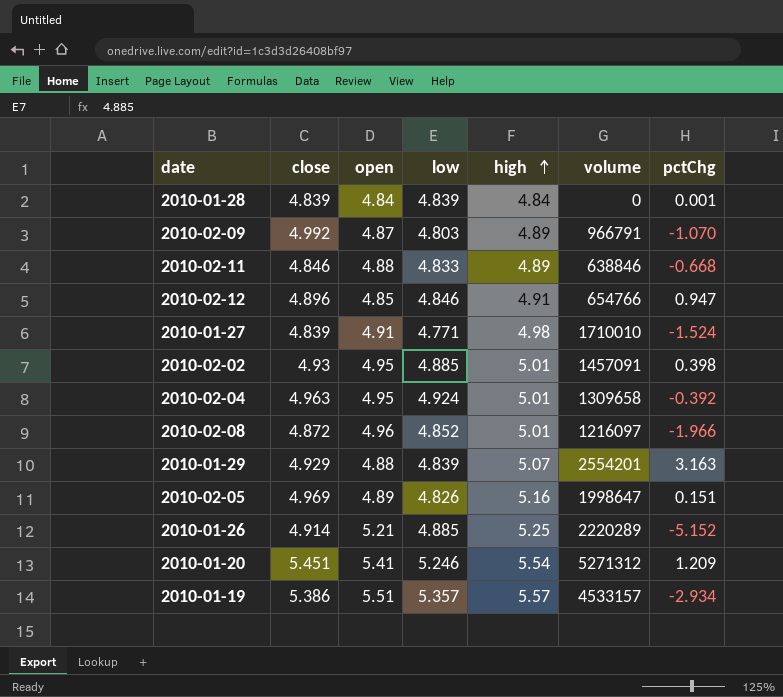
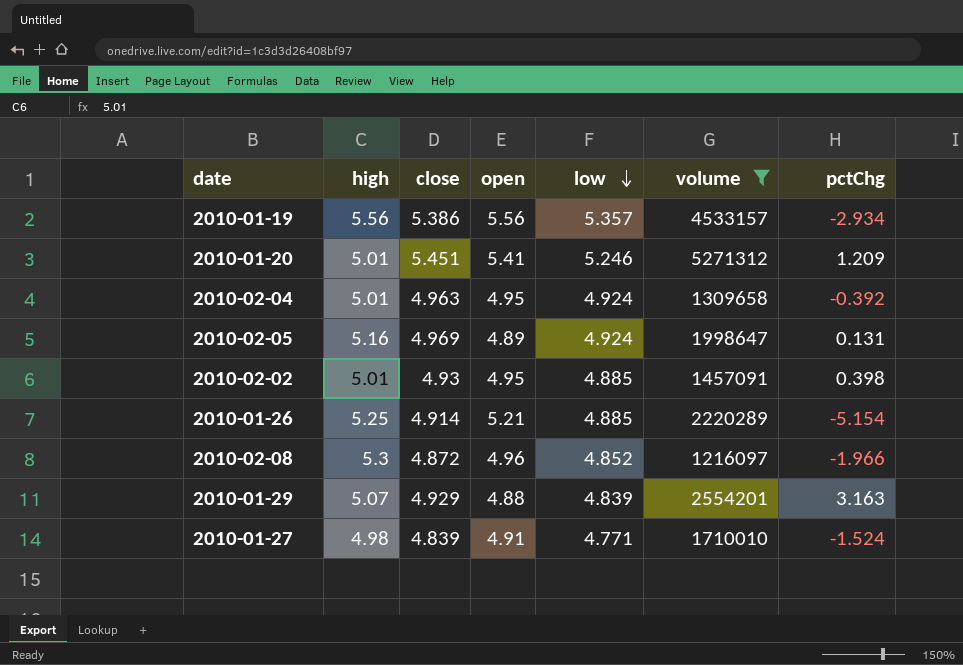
filter: none -> volume >= 1216097
row order: high ascending -> low descending
column high | position: 5 -> 2
2010-01-19 | high: 5.57 -> 5.56
2010-01-19 | open: 5.51 -> 5.56
2010-01-20 | high: 5.54 -> 5.01
2010-02-05 | low: 4.826 -> 4.924
2010-02-05 | pctChg: 0.151 -> 0.131
2010-01-26 | pctChg: -5.152 -> -5.154
2010-02-08 | high: 5.01 -> 5.3

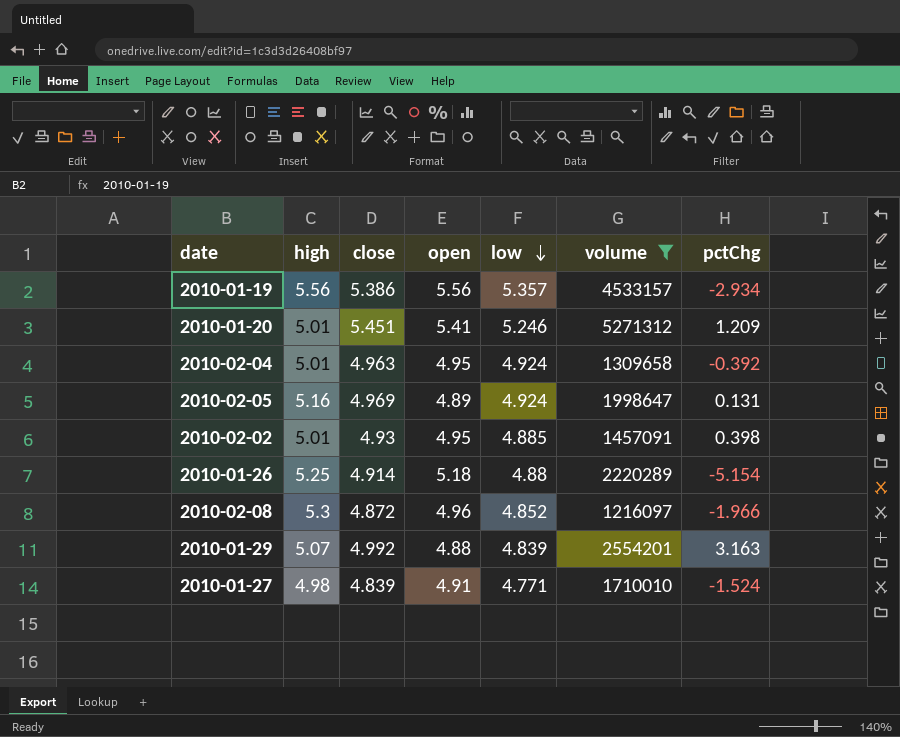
2010-01-26 | open: 5.21 -> 5.18
2010-01-26 | low: 4.885 -> 4.88
2010-01-29 | close: 4.929 -> 4.992

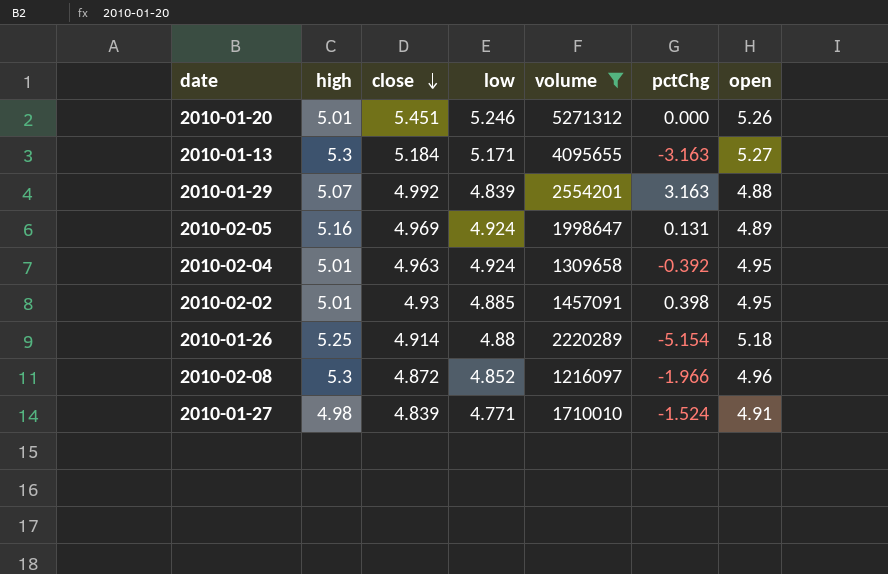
row order: low descending -> close descending
column open | position: 4 -> 7
row 2010-01-19: 5.56 | 5.386 | 5.56 | 5.357 | 4533157 | -2.934 -> none
2010-01-20 | pctChg: 1.209 -> 0.000
2010-01-20 | open: 5.41 -> 5.26
row 2010-01-13: none -> 5.3 | 5.184 | 5.171 | 4095655 | -3.163 | 5.27

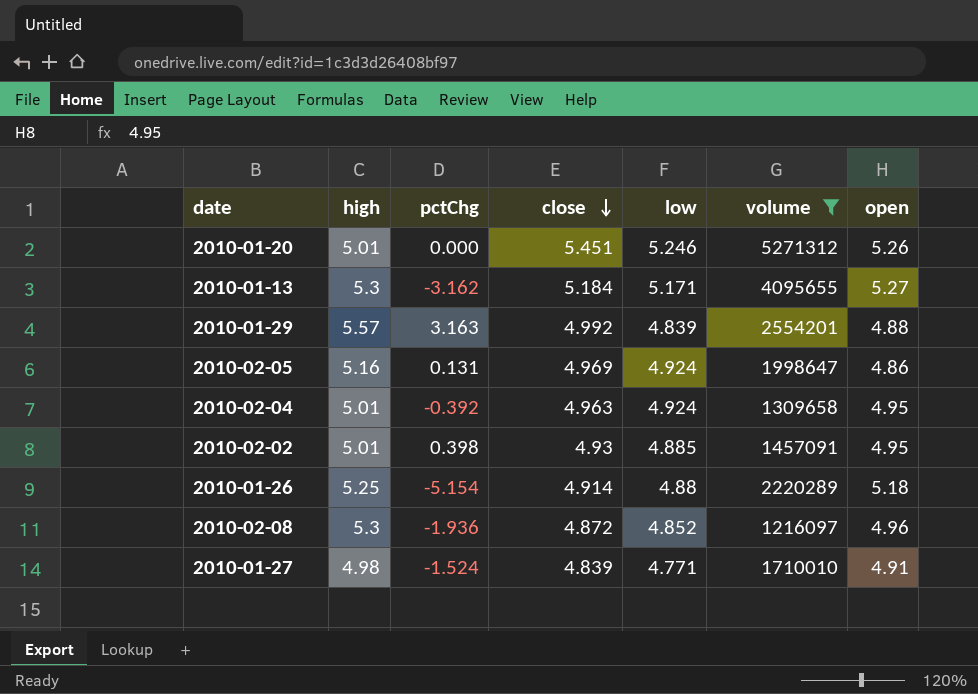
column pctChg | position: 6 -> 3
2010-01-13 | pctChg: -3.163 -> -3.162
2010-01-29 | high: 5.07 -> 5.57
2010-02-05 | open: 4.89 -> 4.86
2010-02-08 | pctChg: -1.966 -> -1.936

